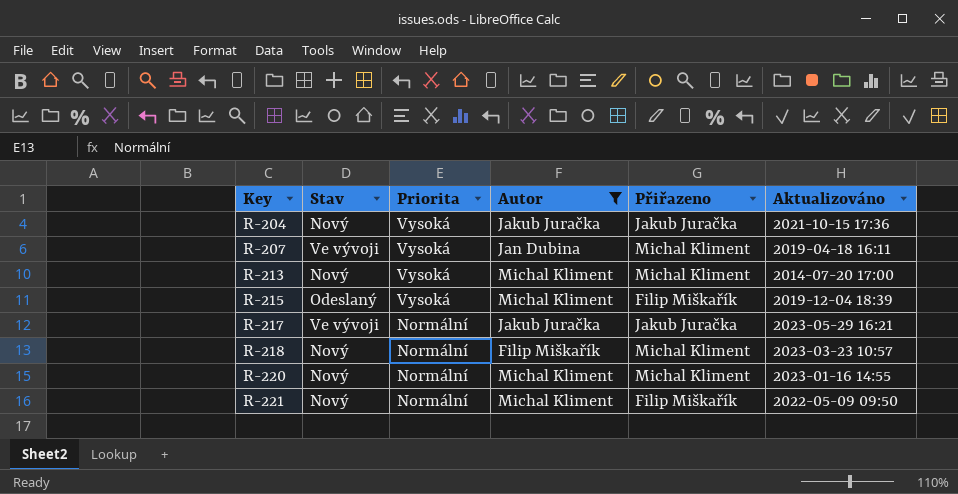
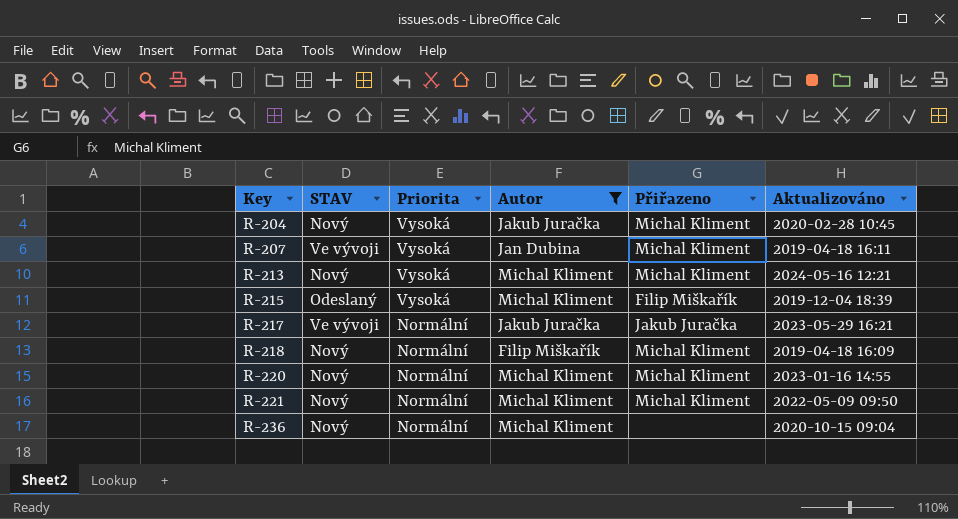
column name: Stav -> STAV
R-204 | Přiřazeno: Jakub Juračka -> Michal Kliment
R-204 | Aktualizováno: 2021-10-15 17:36 -> 2020-02-28 10:45
R-213 | Aktualizováno: 2014-07-20 17:00 -> 2024-05-16 12:21
R-218 | Aktualizováno: 2023-03-23 10:57 -> 2019-04-18 16:09
R-221 | Přiřazeno: Filip Miškařík -> Michal Kliment
row R-236: none -> Nový | Normální | Michal Kliment | none | 2020-10-15 09:04

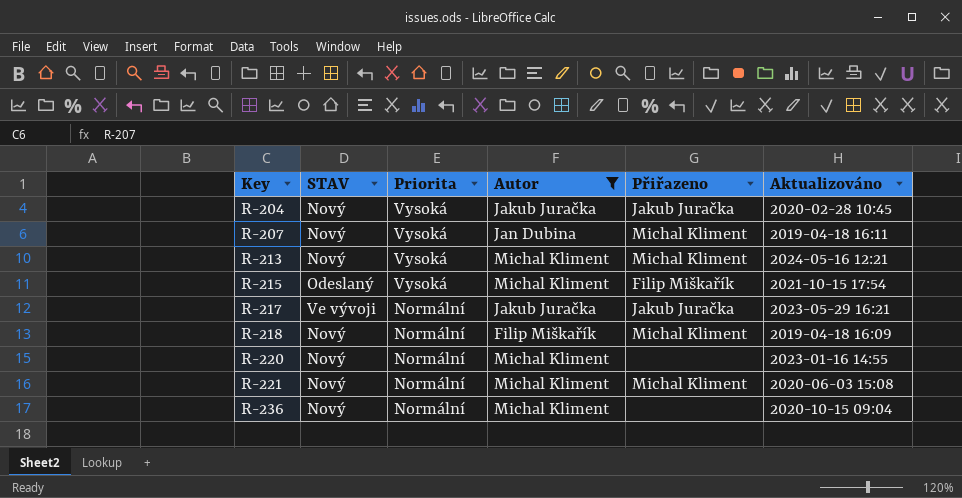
R-204 | Přiřazeno: Michal Kliment -> Jakub Juračka
R-207 | STAV: Ve vývoji -> Nový
R-215 | Aktualizováno: 2019-12-04 18:39 -> 2021-10-15 17:54
R-220 | Přiřazeno: Michal Kliment -> none
R-221 | Aktualizováno: 2022-05-09 09:50 -> 2020-06-03 15:08

